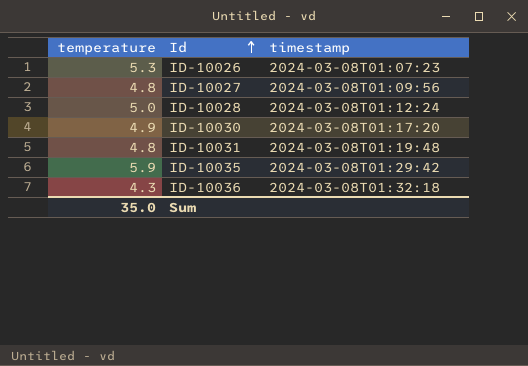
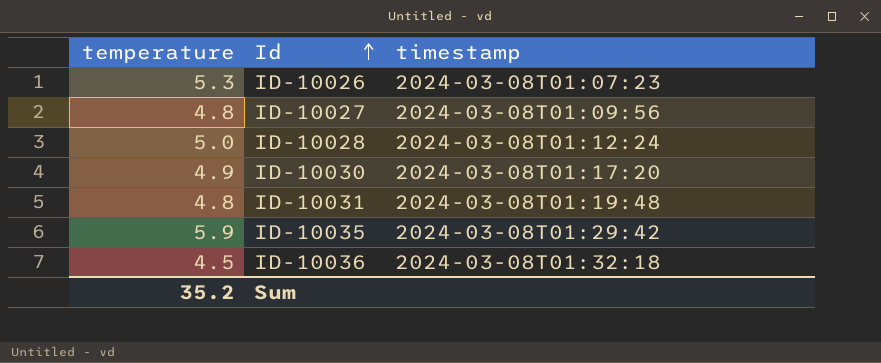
ID-10036 | temperature: 4.3 -> 4.5
Sum | temperature: 35.0 -> 35.2

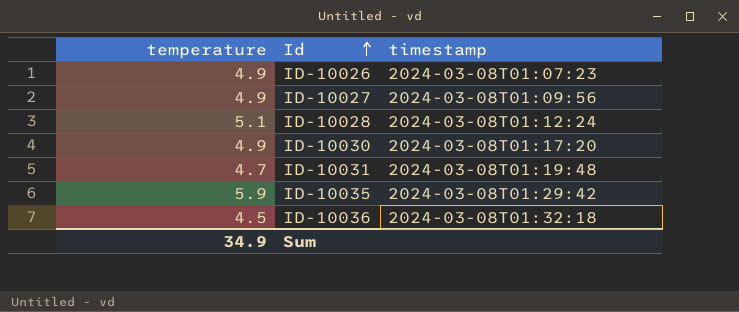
ID-10026 | temperature: 5.3 -> 4.9
ID-10027 | temperature: 4.8 -> 4.9
ID-10028 | temperature: 5.0 -> 5.1
ID-10031 | temperature: 4.8 -> 4.7
Sum | temperature: 35.2 -> 34.9

